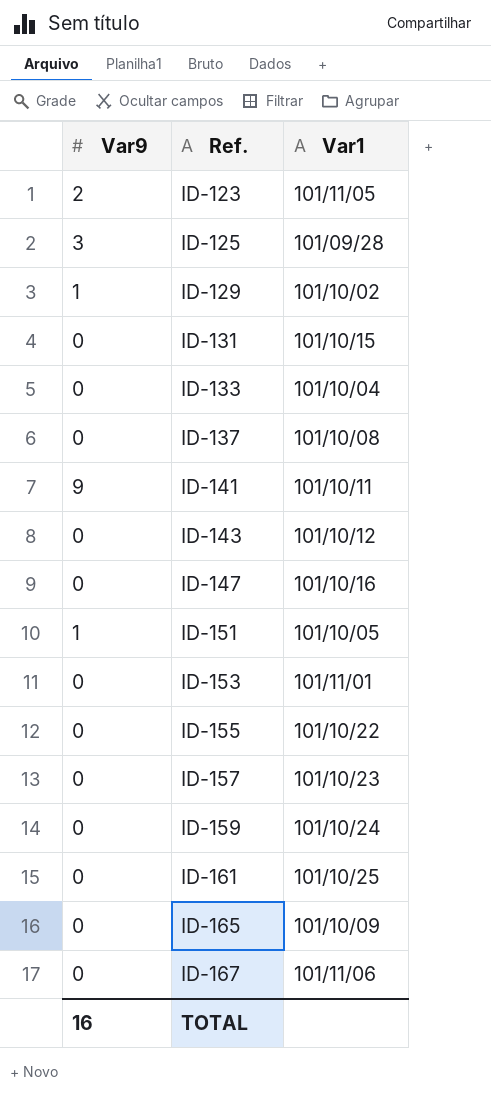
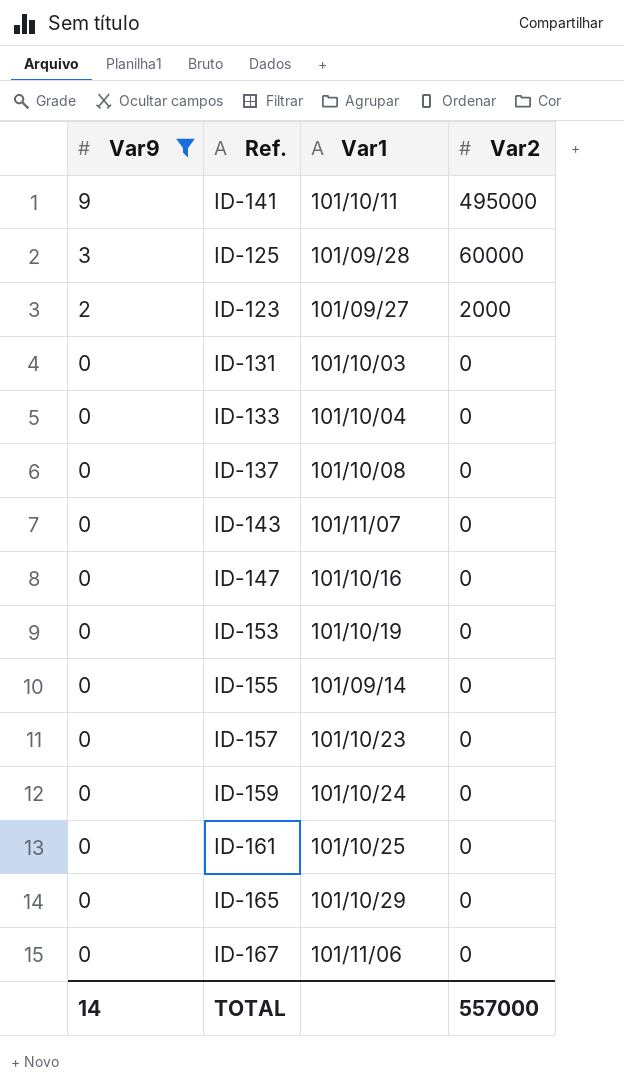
filter: none -> Var9 != 1
row order: Ref. ascending -> Var9 descending
column Var2 | position: none -> 4
ID-123 | Var1: 101/11/05 -> 101/09/27
ID-131 | Var1: 101/10/15 -> 101/10/03
ID-143 | Var1: 101/10/12 -> 101/11/07
ID-153 | Var1: 101/11/01 -> 101/10/19
ID-155 | Var1: 101/10/22 -> 101/09/14
ID-165 | Var1: 101/10/09 -> 101/10/29
TOTAL | Var9: 16 -> 14

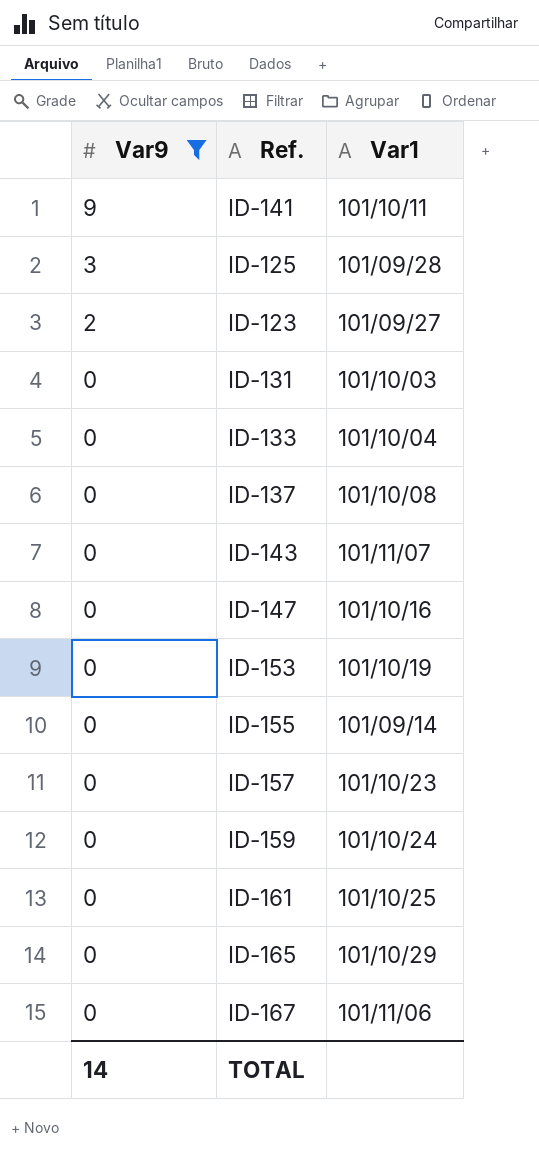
column Var2 | position: 4 -> none

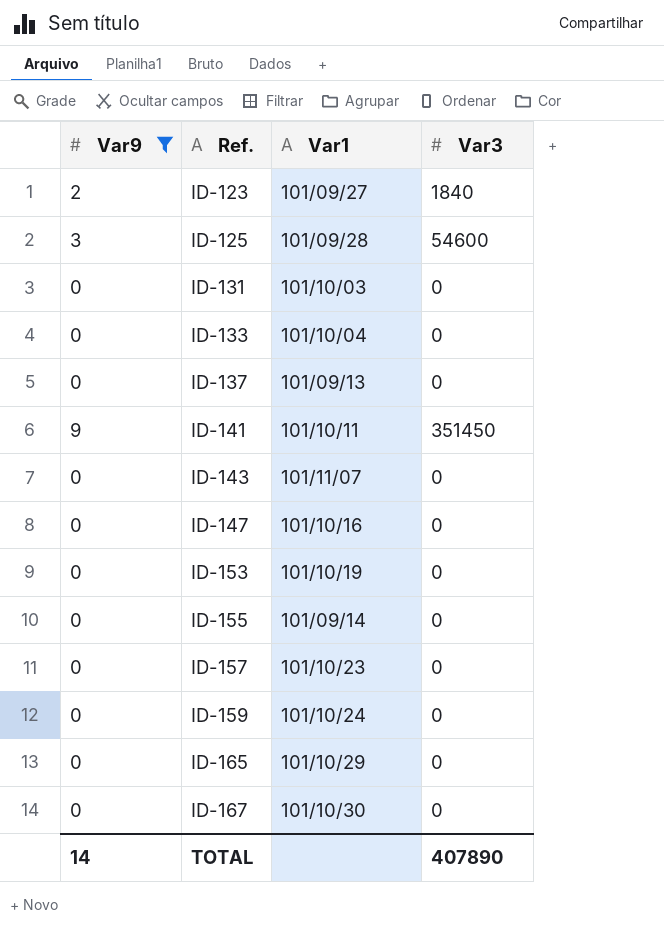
row order: Var9 descending -> Ref. ascending
column Var3 | position: none -> 4
row ID-161: 0 | 101/10/25 -> none
ID-137 | Var1: 101/10/08 -> 101/09/13
ID-167 | Var1: 101/11/06 -> 101/10/30

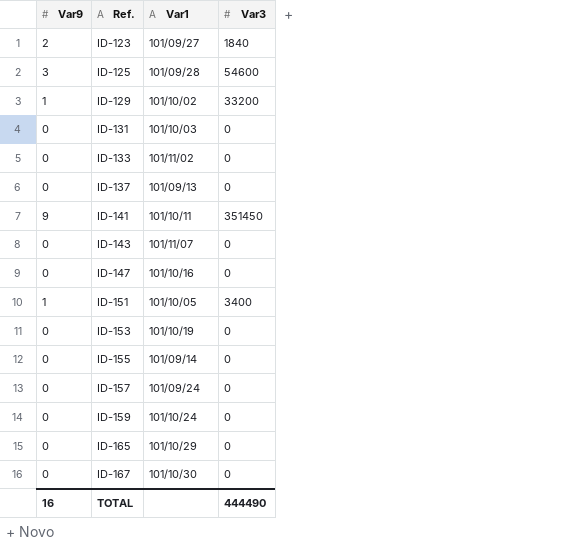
filter: Var9 != 1 -> none
ID-133 | Var1: 101/10/04 -> 101/11/02
ID-157 | Var1: 101/10/23 -> 101/09/24
TOTAL | Var9: 14 -> 16
TOTAL | Var3: 407890 -> 444490

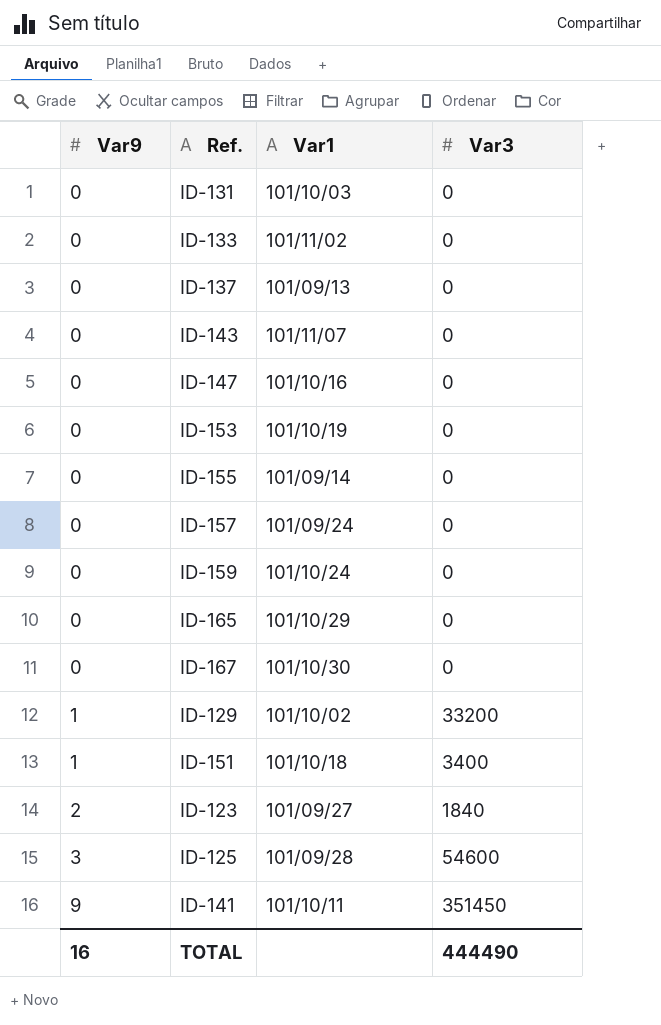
row order: Ref. ascending -> Var9 ascending
ID-151 | Var1: 101/10/05 -> 101/10/18

